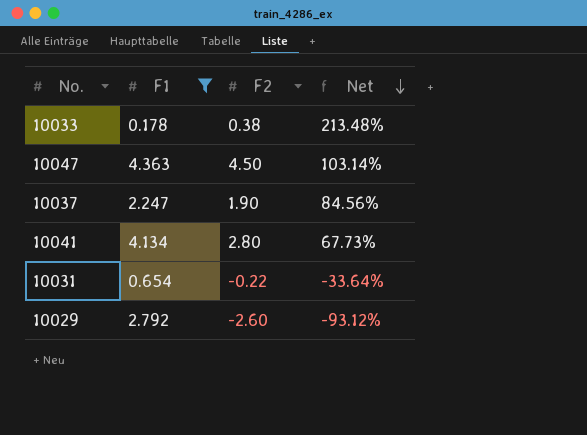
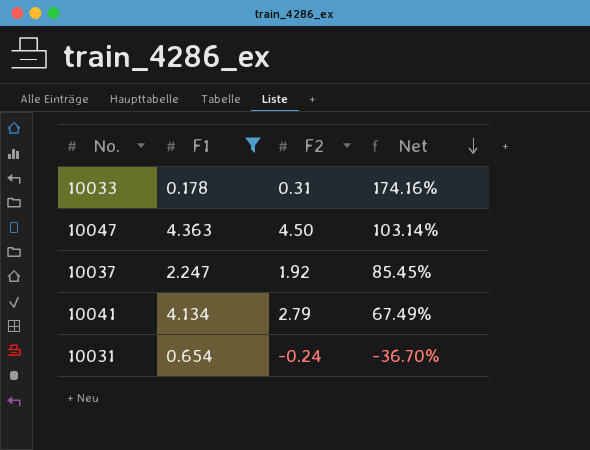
row 10029: 2.792 | -2.60 | -93.12% -> none
10033 | F2: 0.38 -> 0.31
10033 | Net: 213.48% -> 174.16%
10037 | F2: 1.90 -> 1.92
10037 | Net: 84.56% -> 85.45%
10041 | F2: 2.80 -> 2.79
10041 | Net: 67.73% -> 67.49%
10031 | F2: -0.22 -> -0.24
10031 | Net: -33.64% -> -36.70%

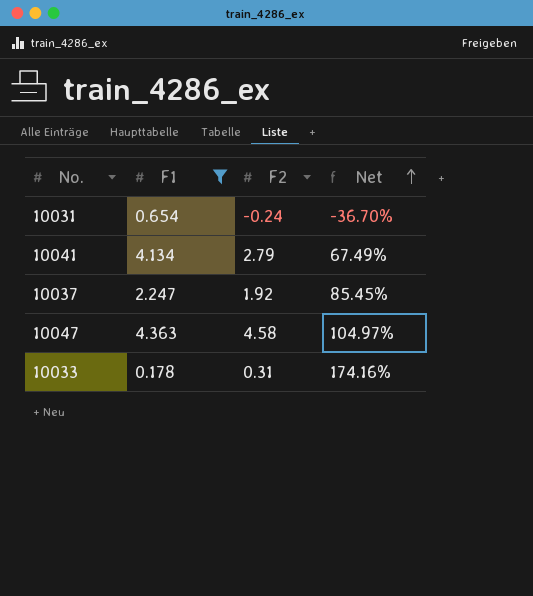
row order: Net descending -> Net ascending
10047 | F2: 4.50 -> 4.58
10047 | Net: 103.14% -> 104.97%

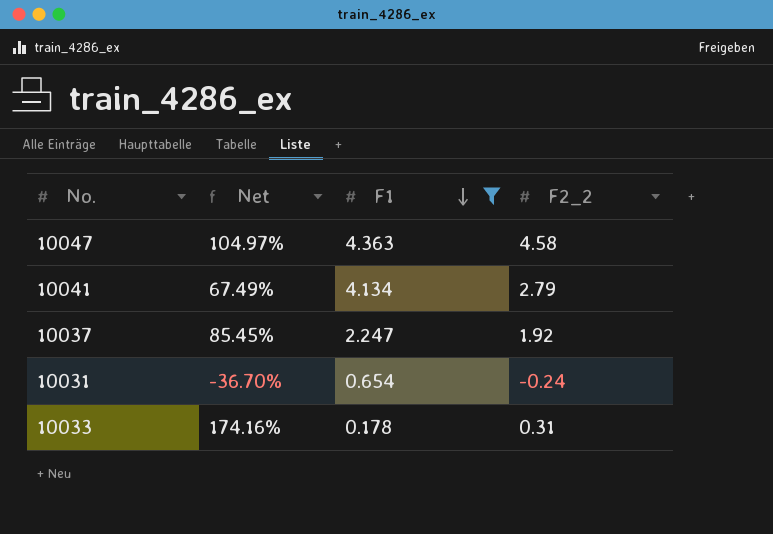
row order: Net ascending -> F1 descending
column Net | position: 4 -> 2
column name: F2 -> F2_2

